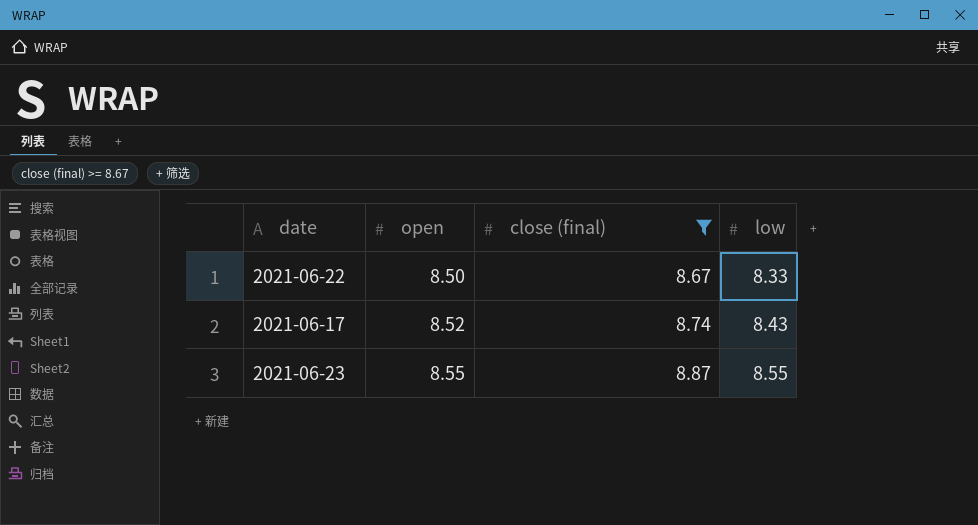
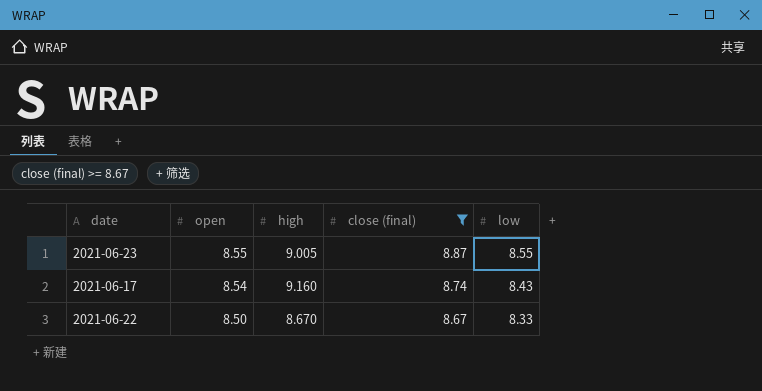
row order: open ascending -> open descending
column high | position: none -> 3
2021-06-17 | open: 8.52 -> 8.54

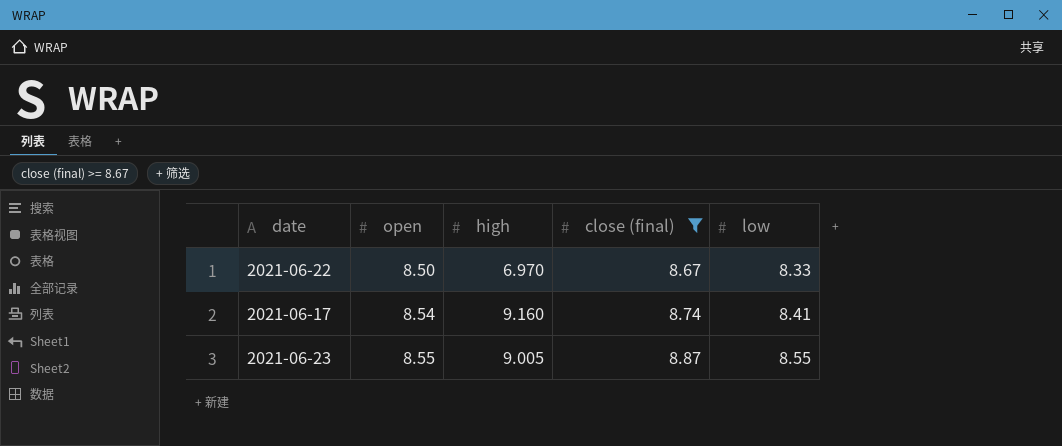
row order: open descending -> open ascending
2021-06-22 | high: 8.670 -> 6.970
2021-06-17 | low: 8.43 -> 8.41

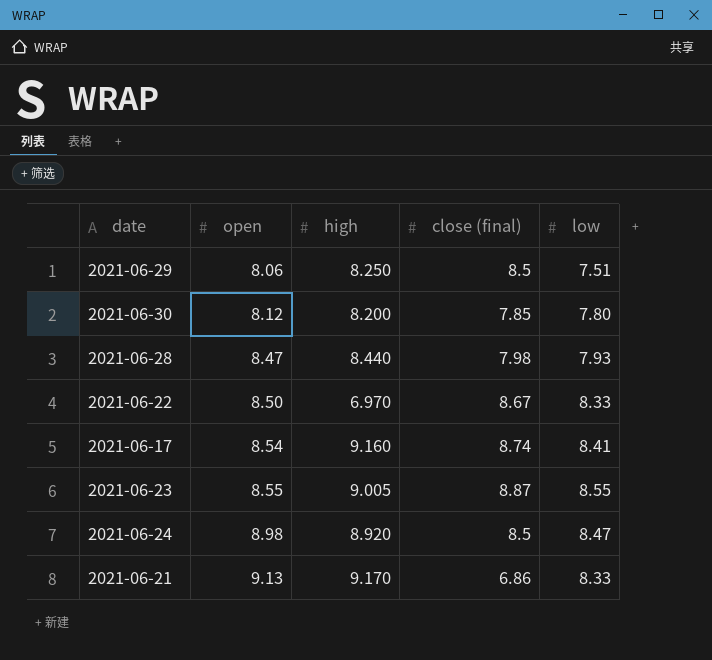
filter: close (final) >= 8.67 -> none

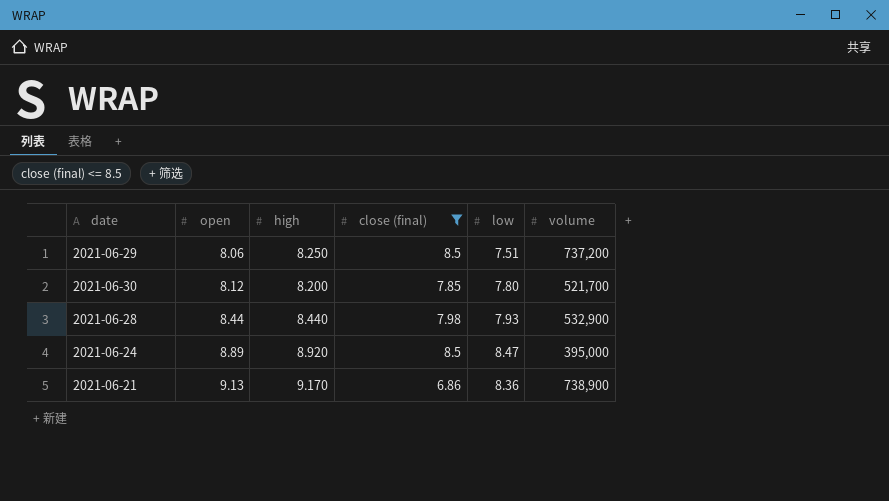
filter: none -> close (final) <= 8.5
column volume | position: none -> 6
2021-06-28 | open: 8.47 -> 8.44
2021-06-24 | open: 8.98 -> 8.89
2021-06-21 | low: 8.33 -> 8.36

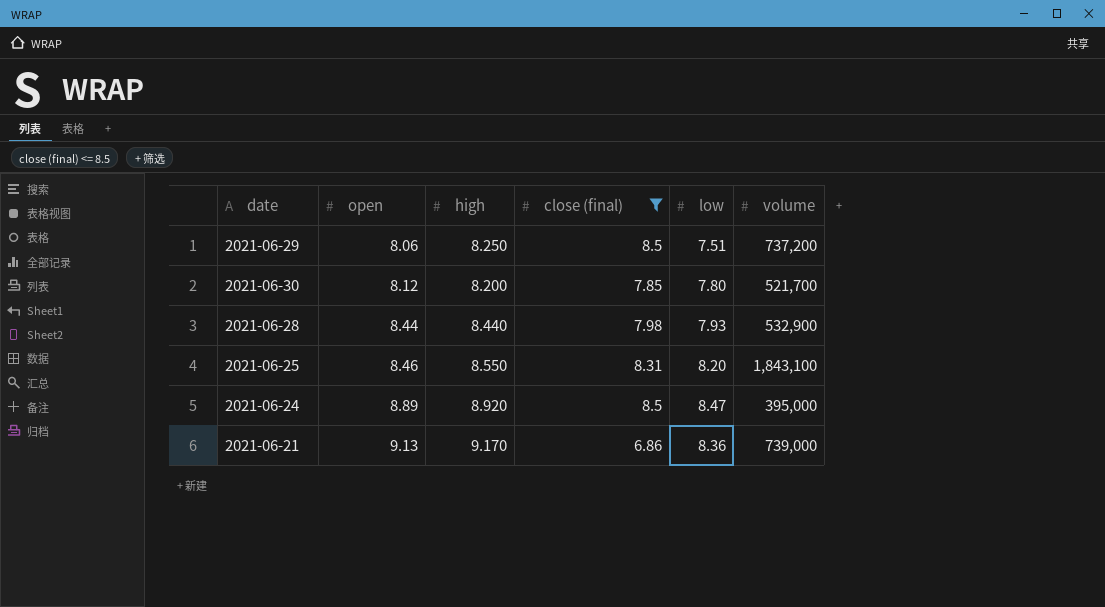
row 2021-06-25: none -> 8.46 | 8.550 | 8.31 | 8.20 | 1,843,100
2021-06-21 | volume: 738,900 -> 739,000

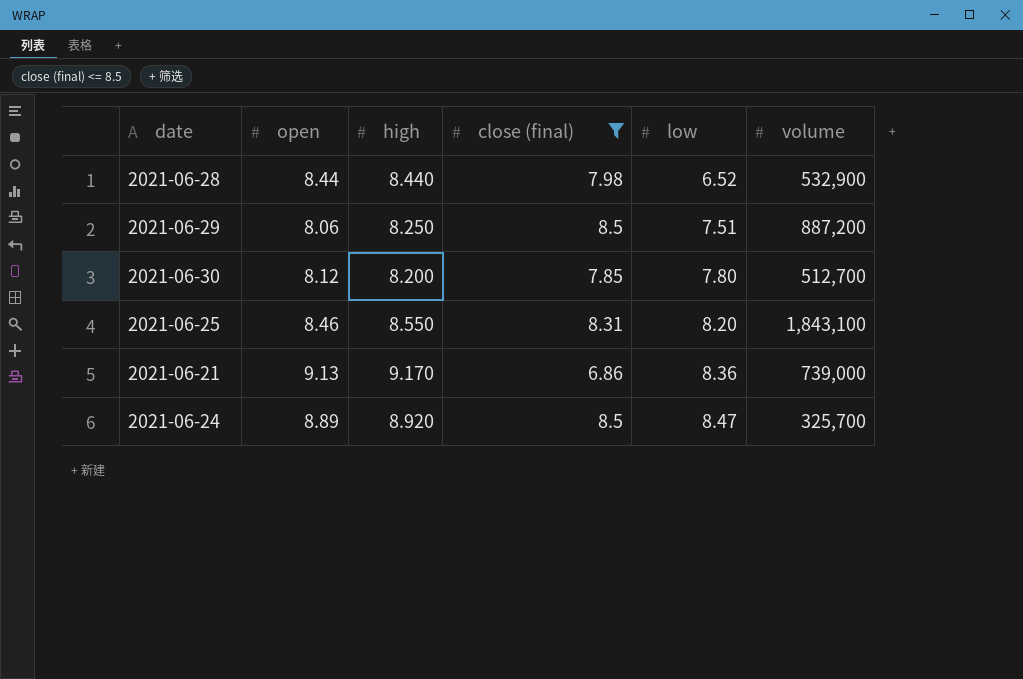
row order: open ascending -> low ascending
2021-06-28 | low: 7.93 -> 6.52
2021-06-29 | volume: 737,200 -> 887,200
2021-06-30 | volume: 521,700 -> 512,700
2021-06-24 | volume: 395,000 -> 325,700

